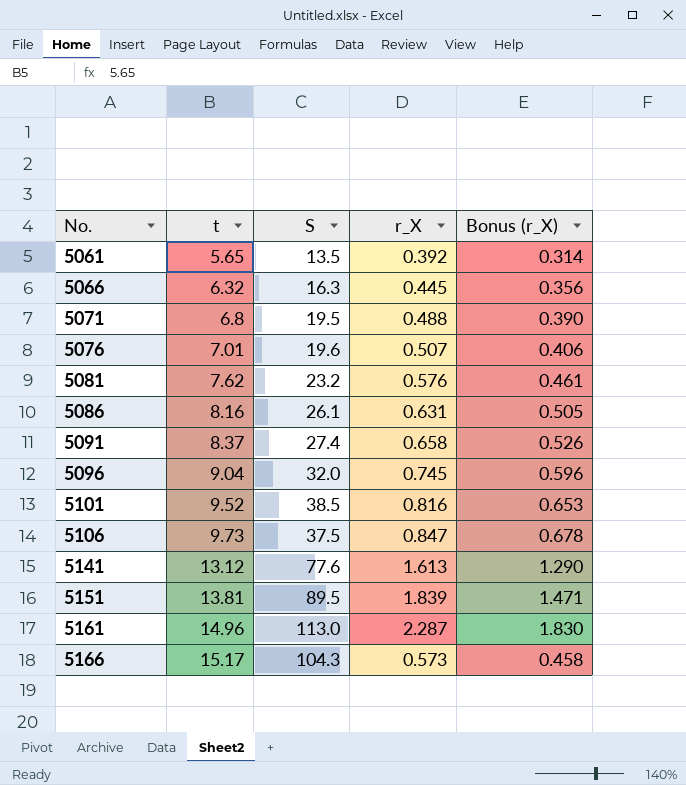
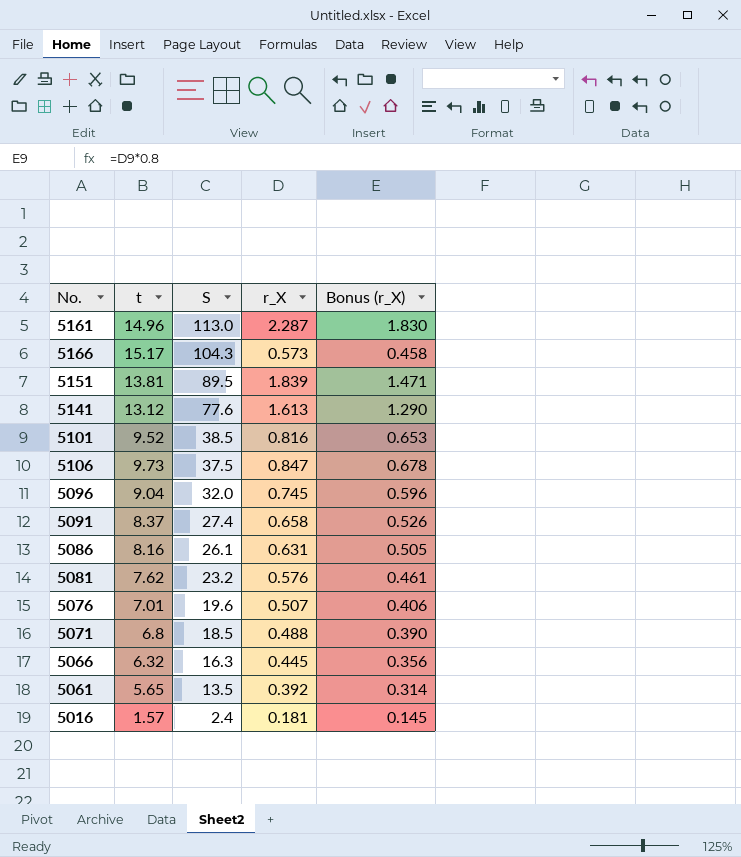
row order: No. ascending -> S descending
5071 | S: 19.5 -> 18.5
row 5016: none -> 1.57 | 2.4 | 0.181 | 0.145

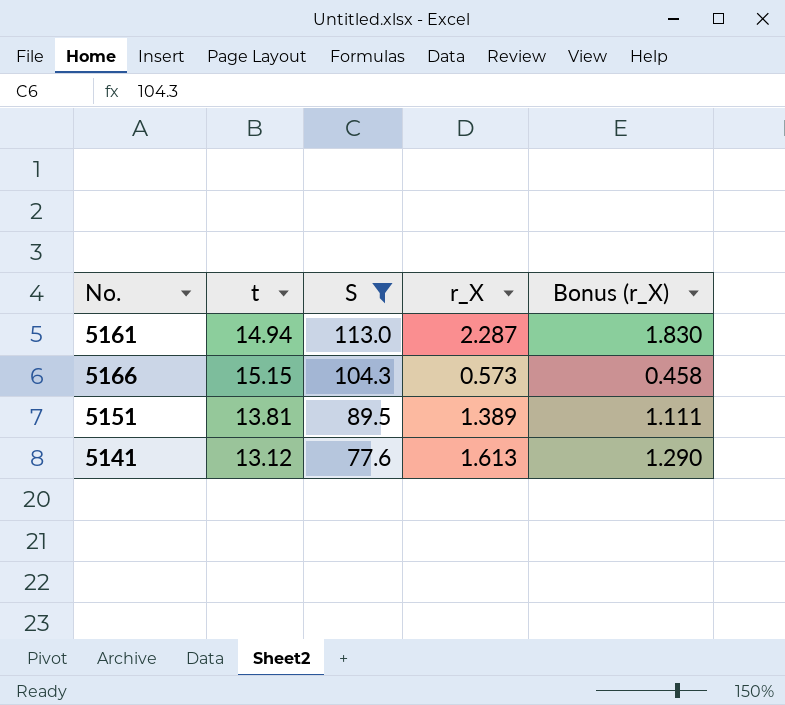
filter: none -> S >= 77.6
5161 | t: 14.96 -> 14.94
5166 | t: 15.17 -> 15.15
5151 | r_X: 1.839 -> 1.389
5151 | Bonus (r_X): 1.471 -> 1.111

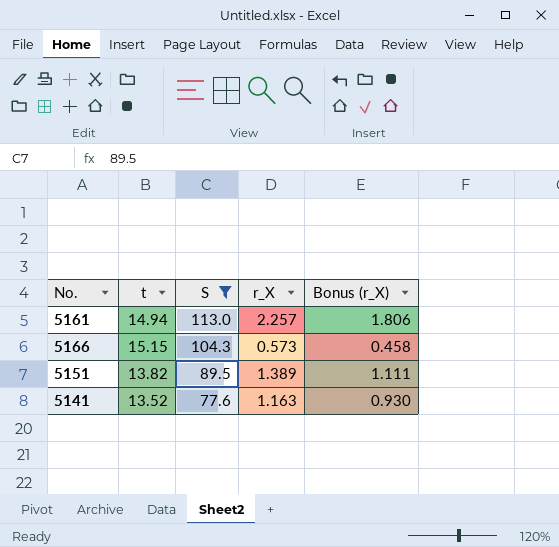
5161 | r_X: 2.287 -> 2.257
5161 | Bonus (r_X): 1.830 -> 1.806
5151 | t: 13.81 -> 13.82
5141 | t: 13.12 -> 13.52
5141 | r_X: 1.613 -> 1.163
5141 | Bonus (r_X): 1.290 -> 0.930

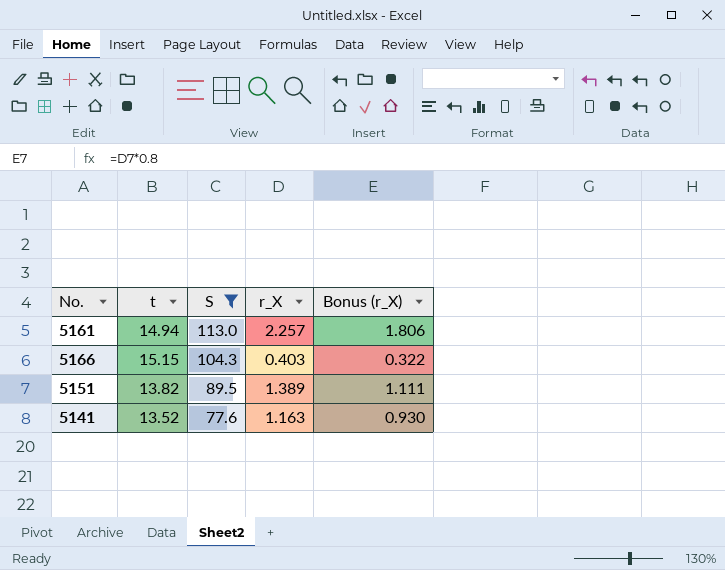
5166 | r_X: 0.573 -> 0.403
5166 | Bonus (r_X): 0.458 -> 0.322

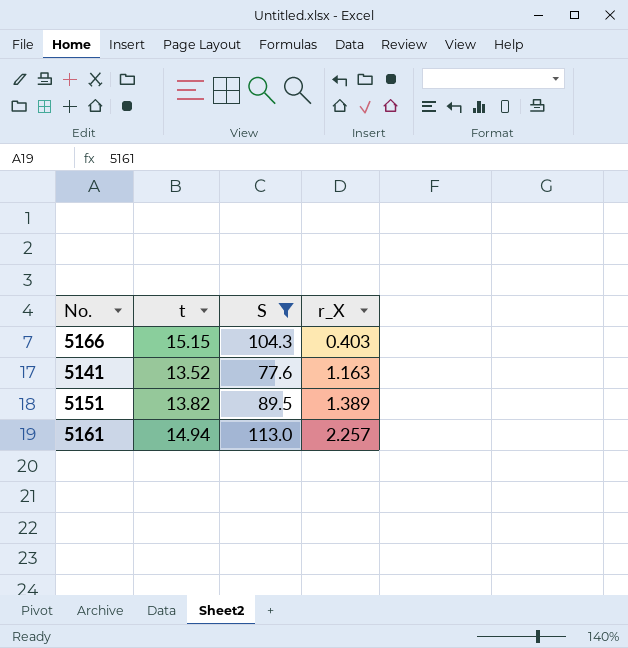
row order: S descending -> r_X ascending
column Bonus (r_X) | formula: [r_X] * 0.8 -> none

